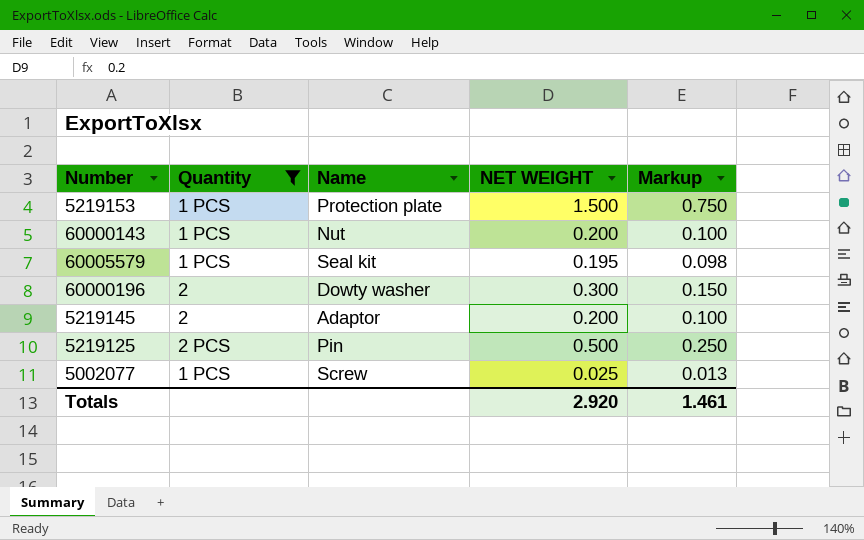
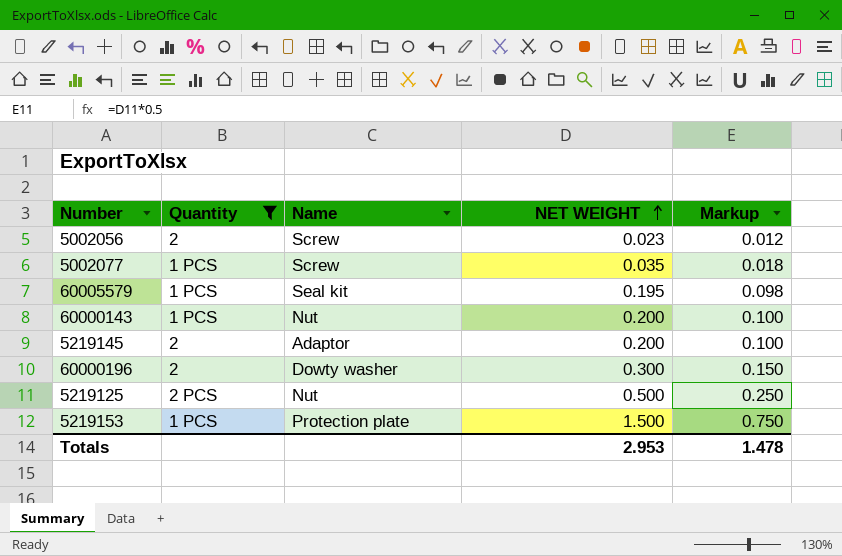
row order: none -> NET WEIGHT ascending
row 5002056: none -> 2 | Screw | 0.023 | 0.012
5002077 | NET WEIGHT: 0.025 -> 0.035
5002077 | Markup: 0.013 -> 0.018
5219125 | Name: Pin -> Nut
Totals | NET WEIGHT: 2.920 -> 2.953
Totals | Markup: 1.461 -> 1.478

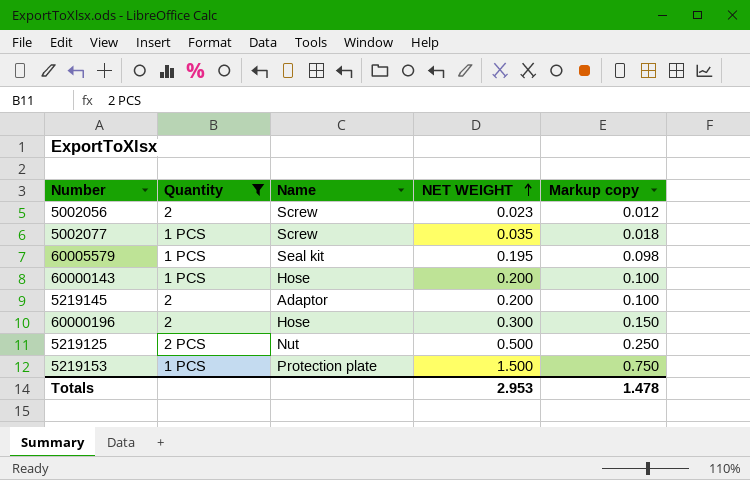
column name: Markup -> Markup copy
60000143 | Name: Nut -> Hose
60000196 | Name: Dowty washer -> Hose

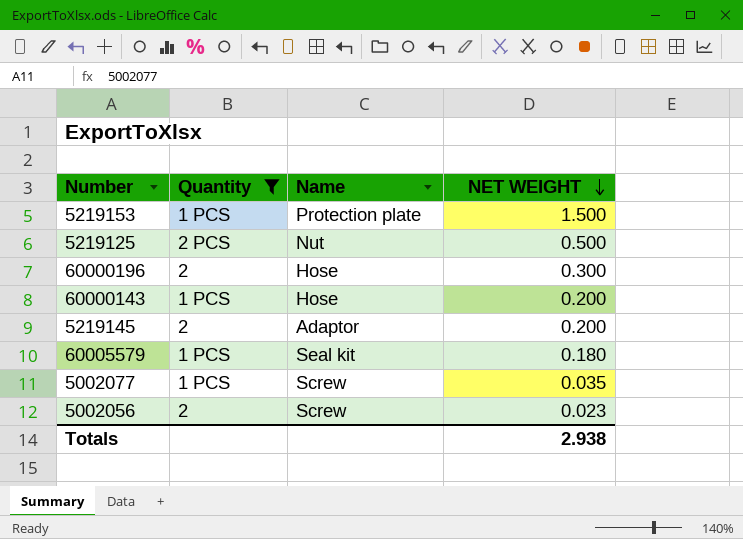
row order: NET WEIGHT ascending -> NET WEIGHT descending
column Markup copy | formula: [NET WEIGHT] * 0.5 -> none
60005579 | NET WEIGHT: 0.195 -> 0.180
Totals | NET WEIGHT: 2.953 -> 2.938

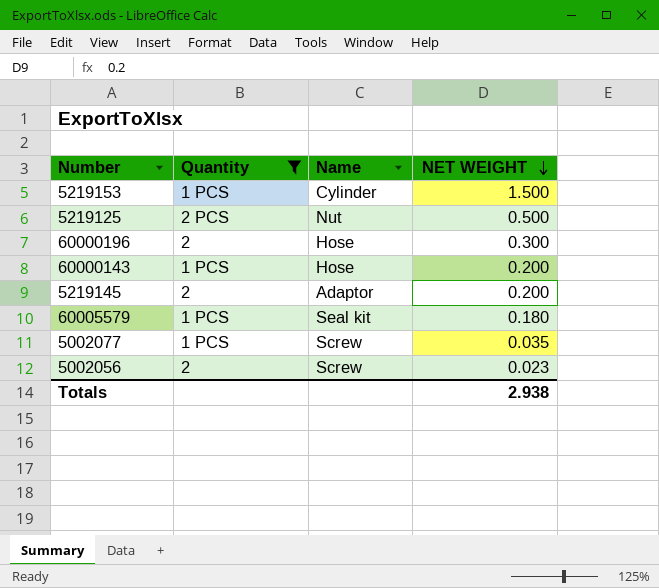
5219153 | Name: Protection plate -> Cylinder

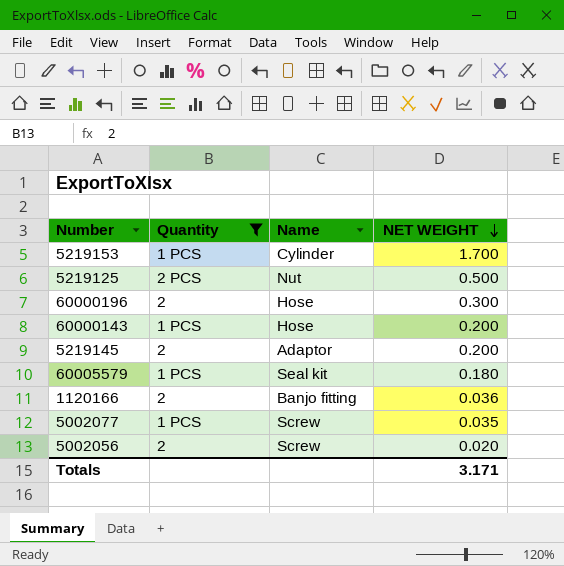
5219153 | NET WEIGHT: 1.500 -> 1.700
row 1120166: none -> 2 | Banjo fitting | 0.036
5002056 | NET WEIGHT: 0.023 -> 0.020
Totals | NET WEIGHT: 2.938 -> 3.171

